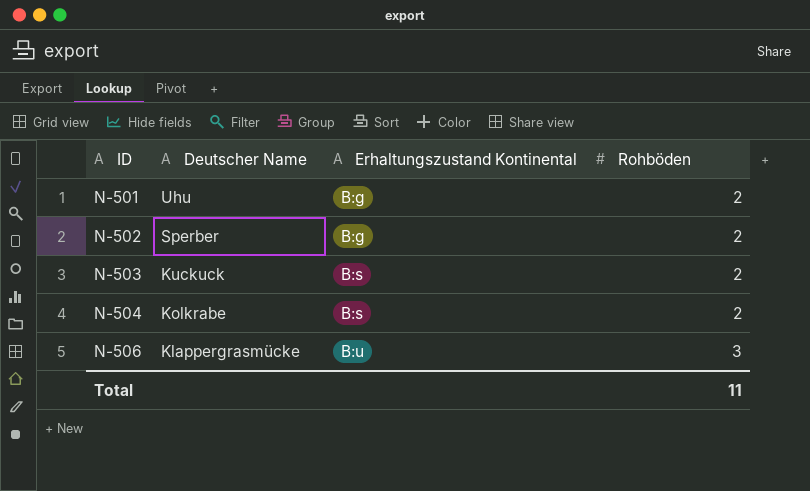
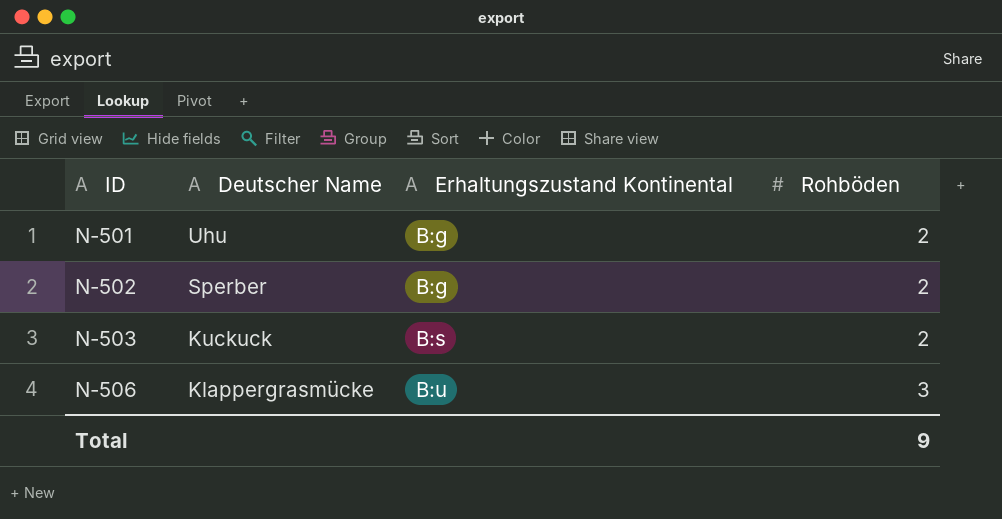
row N-504: Kolkrabe | B:s | 2 -> none
Total | Rohböden: 11 -> 9

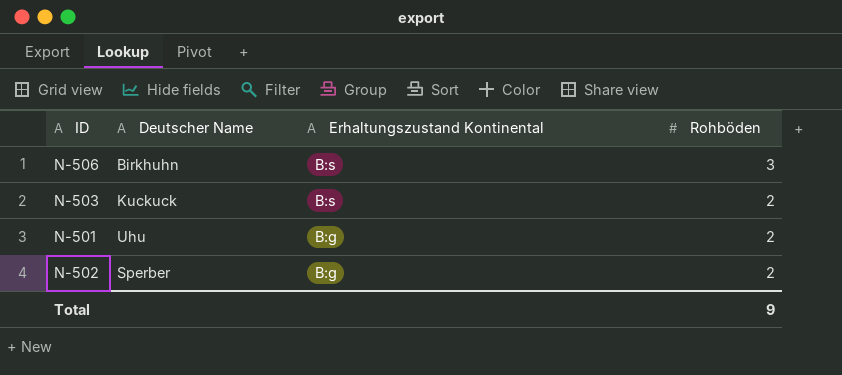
row order: ID ascending -> Erhaltungszustand Kontinental descending
N-506 | Deutscher Name: Klappergrasmücke -> Birkhuhn
N-506 | Erhaltungszustand Kontinental: B:u -> B:s

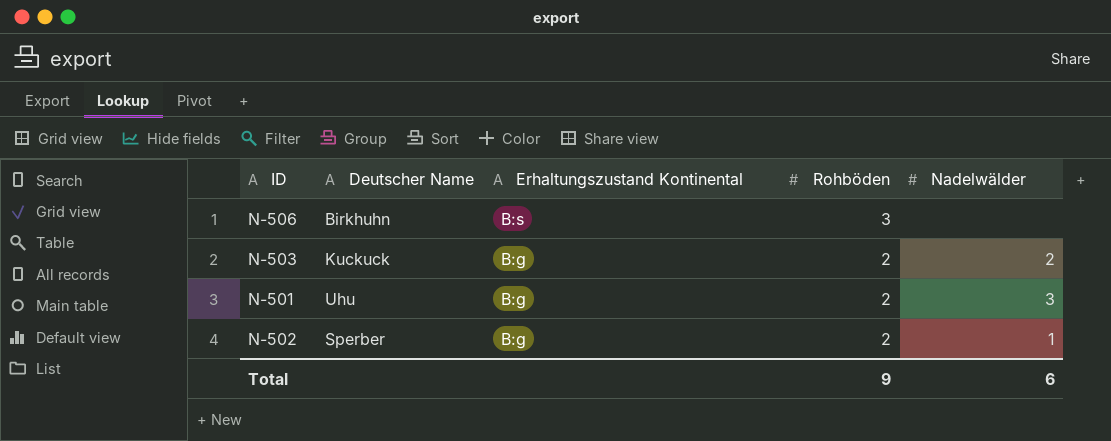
column Nadelwälder | position: none -> 5
N-503 | Erhaltungszustand Kontinental: B:s -> B:g

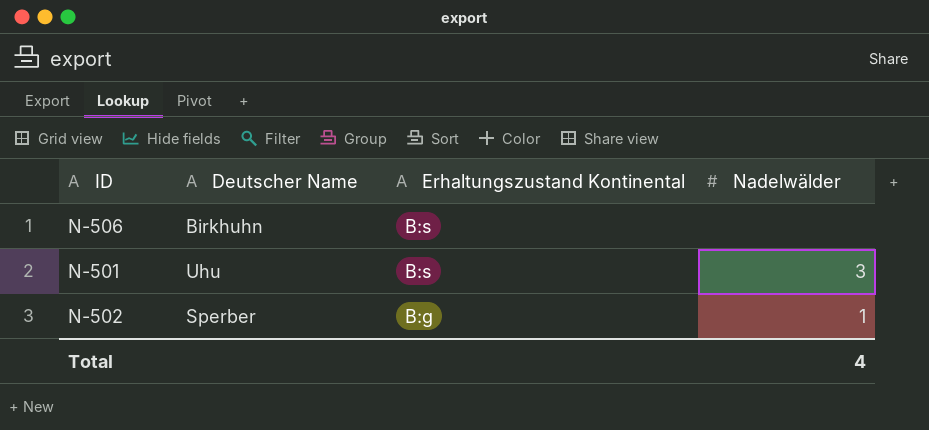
column Rohböden | position: 4 -> none
row N-503: Kuckuck | B:g | 2 | 2 -> none
N-501 | Erhaltungszustand Kontinental: B:g -> B:s
Total | Nadelwälder: 6 -> 4

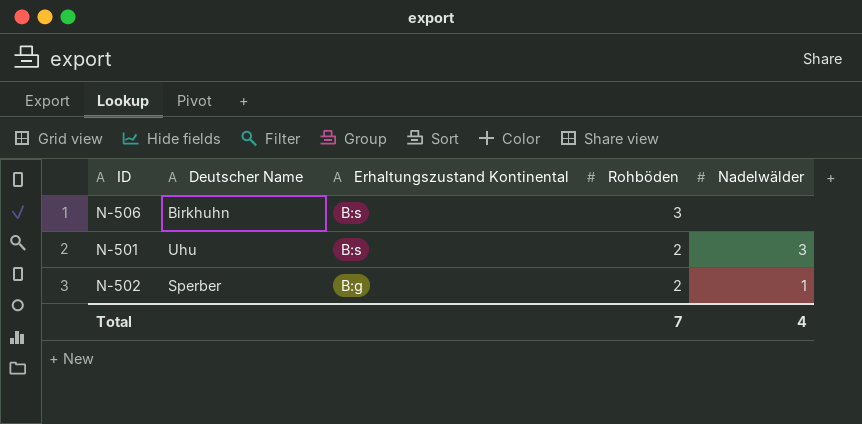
column Rohböden | position: none -> 4

